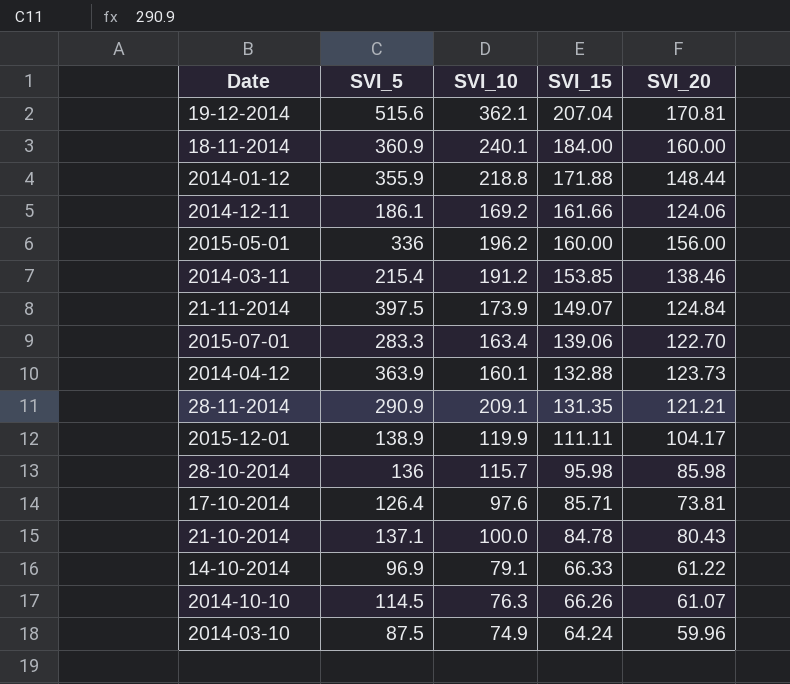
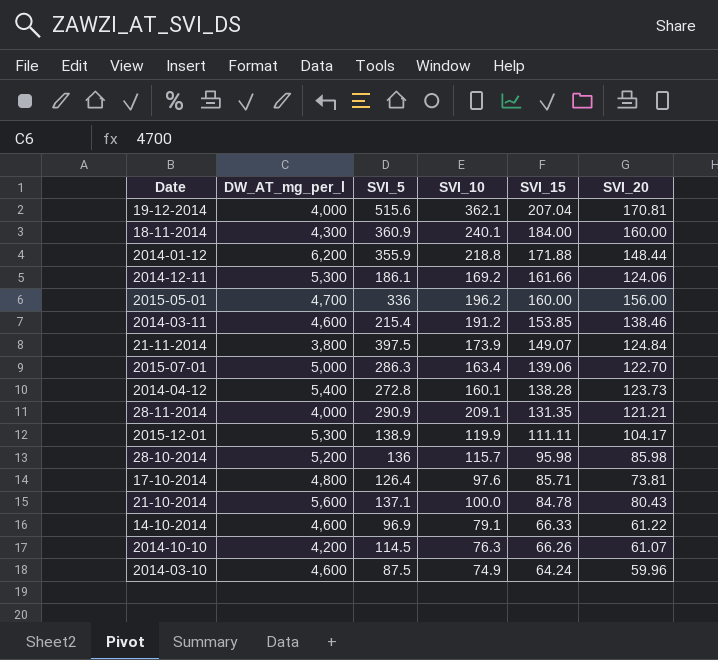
column DW_AT_mg_per_l | position: none -> 2
2015-07-01 | SVI_5: 283.3 -> 286.3
2014-04-12 | SVI_5: 363.9 -> 272.8
2014-04-12 | SVI_15: 132.88 -> 138.28

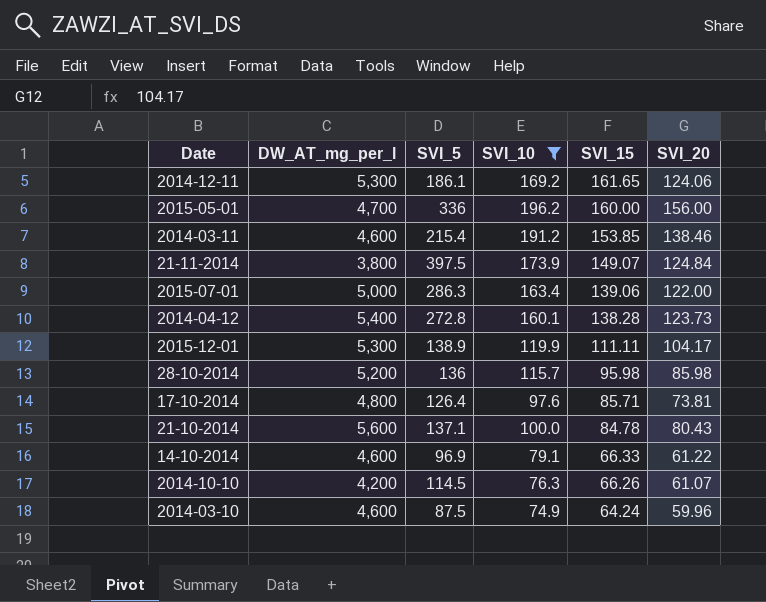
filter: none -> SVI_10 <= 196.2
2014-12-11 | SVI_15: 161.66 -> 161.65
2015-07-01 | SVI_20: 122.70 -> 122.00

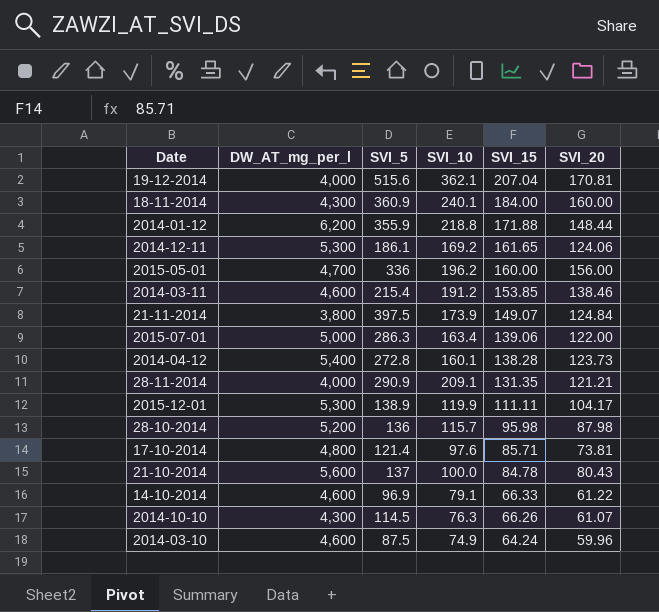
filter: SVI_10 <= 196.2 -> none
28-10-2014 | SVI_20: 85.98 -> 87.98
17-10-2014 | SVI_5: 126.4 -> 121.4
21-10-2014 | SVI_5: 137.1 -> 137
2014-10-10 | DW_AT_mg_per_l: 4,200 -> 4,300

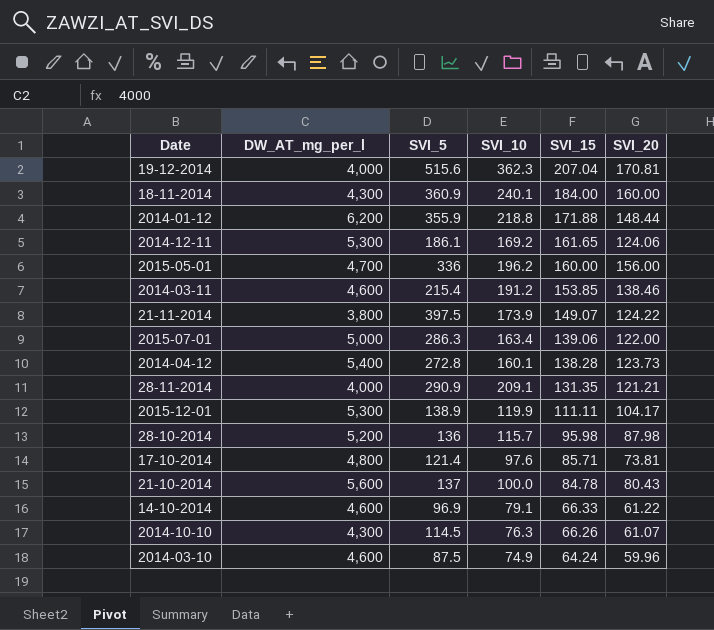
19-12-2014 | SVI_10: 362.1 -> 362.3
21-11-2014 | SVI_20: 124.84 -> 124.22

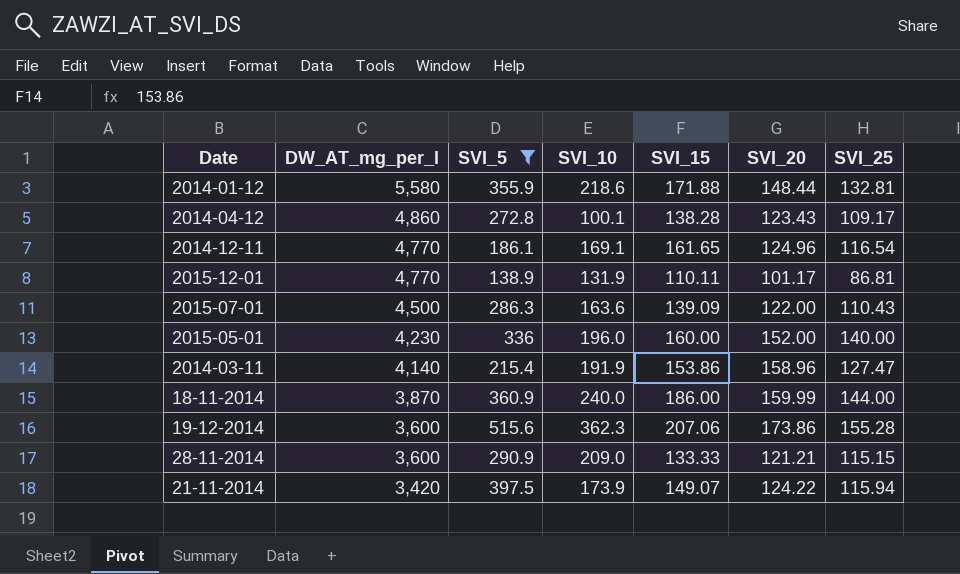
filter: none -> SVI_5 >= 138.9
row order: SVI_15 descending -> DW_AT_mg_per_l descending
column SVI_25 | position: none -> 7
2014-01-12 | DW_AT_mg_per_l: 6,200 -> 5,580
2014-01-12 | SVI_10: 218.8 -> 218.6
2014-04-12 | DW_AT_mg_per_l: 5,400 -> 4,860
2014-04-12 | SVI_10: 160.1 -> 100.1
2014-04-12 | SVI_20: 123.73 -> 123.43
2014-12-11 | DW_AT_mg_per_l: 5,300 -> 4,770
2014-12-11 | SVI_10: 169.2 -> 169.1
2014-12-11 | SVI_20: 124.06 -> 124.96
2015-12-01 | DW_AT_mg_per_l: 5,300 -> 4,770
2015-12-01 | SVI_10: 119.9 -> 131.9
2015-12-01 | SVI_15: 111.11 -> 110.11
2015-12-01 | SVI_20: 104.17 -> 101.17
2015-07-01 | DW_AT_mg_per_l: 5,000 -> 4,500
2015-07-01 | SVI_10: 163.4 -> 163.6
2015-07-01 | SVI_15: 139.06 -> 139.09
2015-05-01 | DW_AT_mg_per_l: 4,700 -> 4,230
2015-05-01 | SVI_10: 196.2 -> 196.0
2015-05-01 | SVI_20: 156.00 -> 152.00
2014-03-11 | DW_AT_mg_per_l: 4,600 -> 4,140
2014-03-11 | SVI_10: 191.2 -> 191.9
2014-03-11 | SVI_15: 153.85 -> 153.86
2014-03-11 | SVI_20: 138.46 -> 158.96
18-11-2014 | DW_AT_mg_per_l: 4,300 -> 3,870
18-11-2014 | SVI_10: 240.1 -> 240.0
18-11-2014 | SVI_15: 184.00 -> 186.00
18-11-2014 | SVI_20: 160.00 -> 159.99
19-12-2014 | DW_AT_mg_per_l: 4,000 -> 3,600
19-12-2014 | SVI_15: 207.04 -> 207.06
19-12-2014 | SVI_20: 170.81 -> 173.86
28-11-2014 | DW_AT_mg_per_l: 4,000 -> 3,600
28-11-2014 | SVI_10: 209.1 -> 209.0
28-11-2014 | SVI_15: 131.35 -> 133.33
21-11-2014 | DW_AT_mg_per_l: 3,800 -> 3,420

